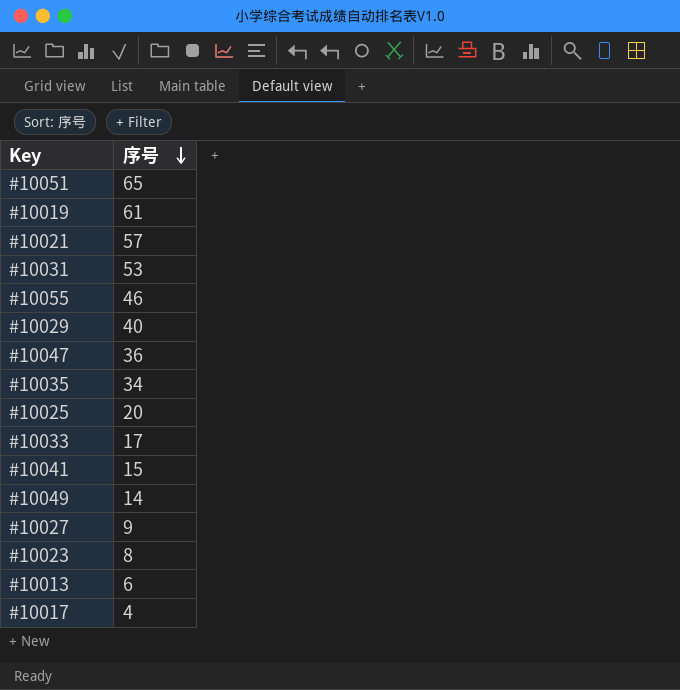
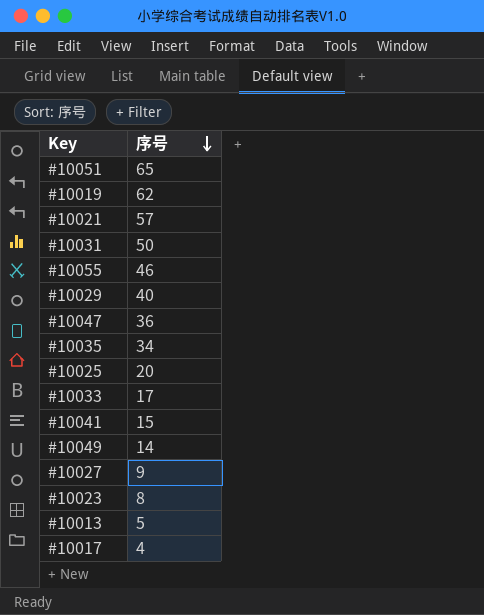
#10019 | 序号: 61 -> 62
#10031 | 序号: 53 -> 50
#10013 | 序号: 6 -> 5

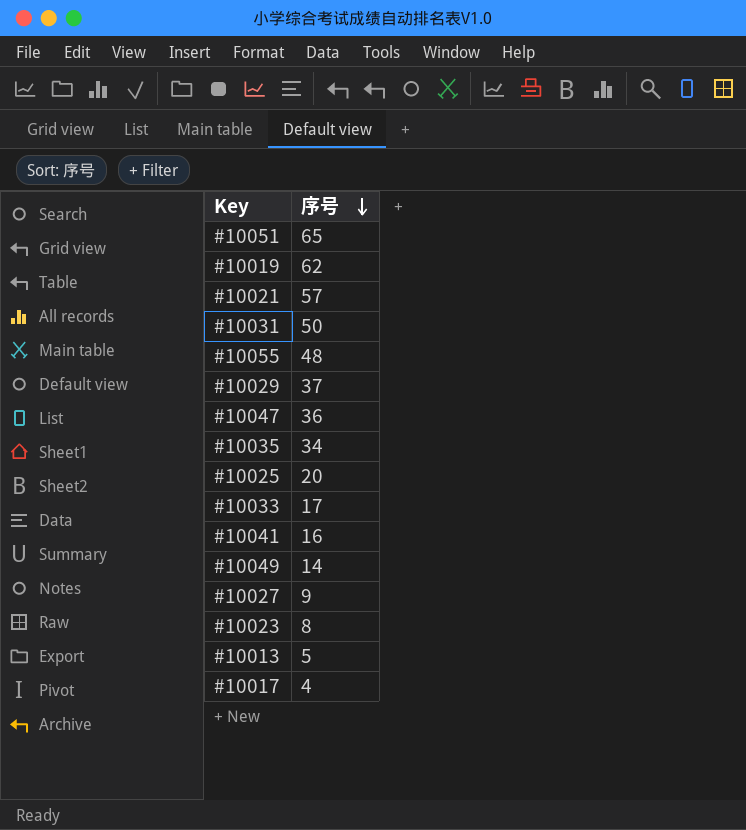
#10055 | 序号: 46 -> 48
#10029 | 序号: 40 -> 37
#10041 | 序号: 15 -> 16

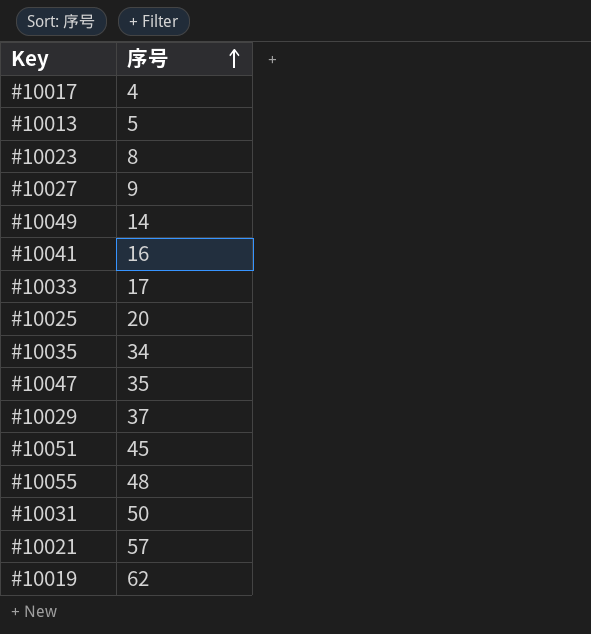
row order: 序号 descending -> 序号 ascending
#10047 | 序号: 36 -> 35
#10051 | 序号: 65 -> 45

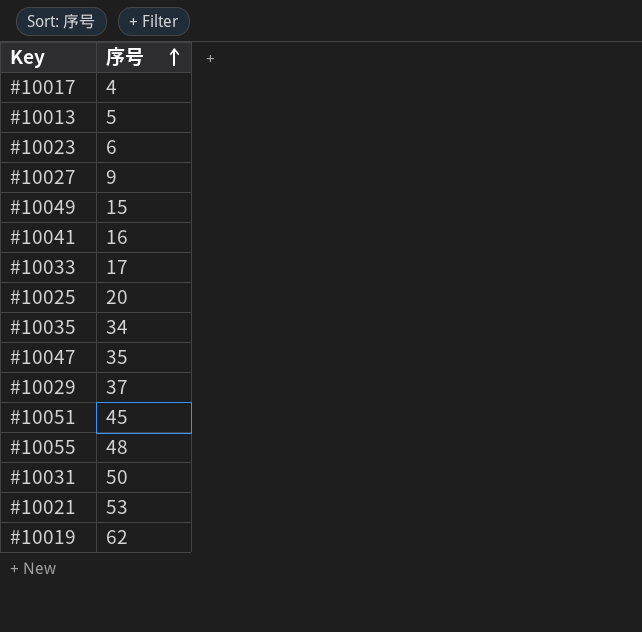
#10023 | 序号: 8 -> 6
#10049 | 序号: 14 -> 15
#10021 | 序号: 57 -> 53

